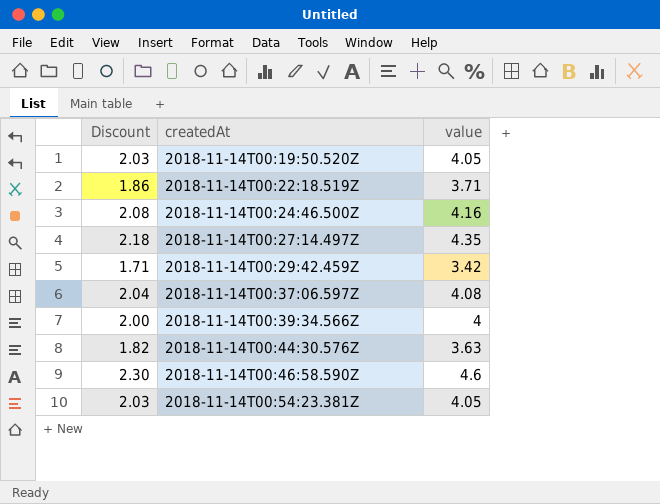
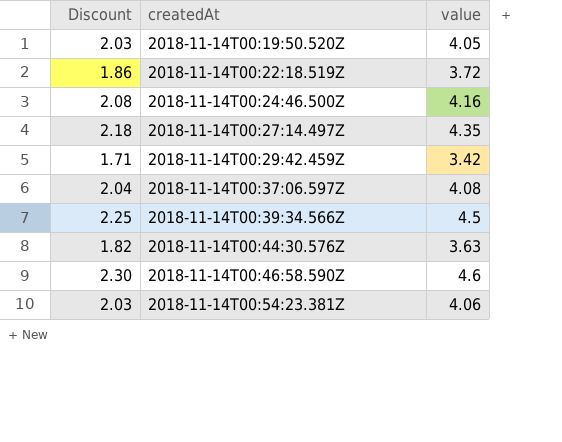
2018-11-14T00:22:18.519Z | value: 3.71 -> 3.72
2018-11-14T00:39:34.566Z | Discount: 2.00 -> 2.25
2018-11-14T00:39:34.566Z | value: 4 -> 4.5
2018-11-14T00:54:23.381Z | value: 4.05 -> 4.06

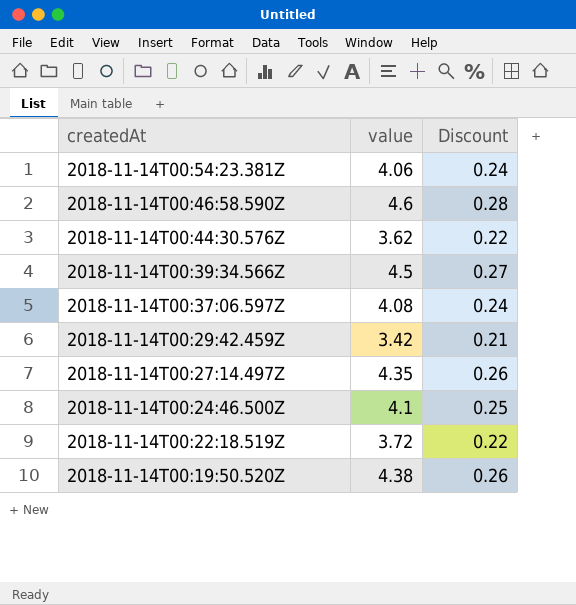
row order: createdAt ascending -> createdAt descending
column Discount | formula: [value] * 0.5 -> [value] * 0.06
column Discount | position: 1 -> 3
2018-11-14T00:44:30.576Z | value: 3.63 -> 3.62
2018-11-14T00:24:46.500Z | value: 4.16 -> 4.1
2018-11-14T00:19:50.520Z | value: 4.05 -> 4.38

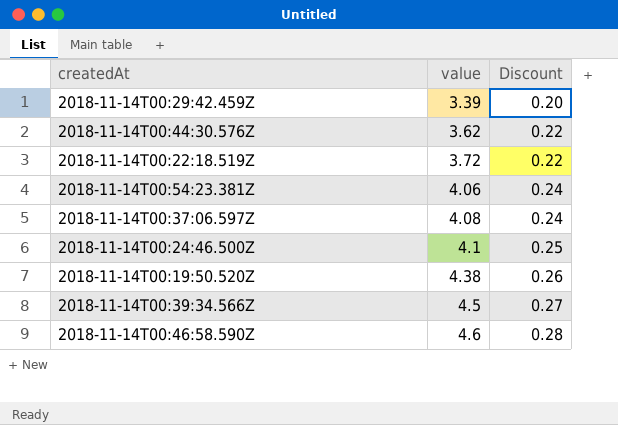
row order: createdAt descending -> value ascending
row 2018-11-14T00:27:14.497Z: 4.35 | 0.26 -> none
2018-11-14T00:29:42.459Z | value: 3.42 -> 3.39
2018-11-14T00:29:42.459Z | Discount: 0.21 -> 0.20

